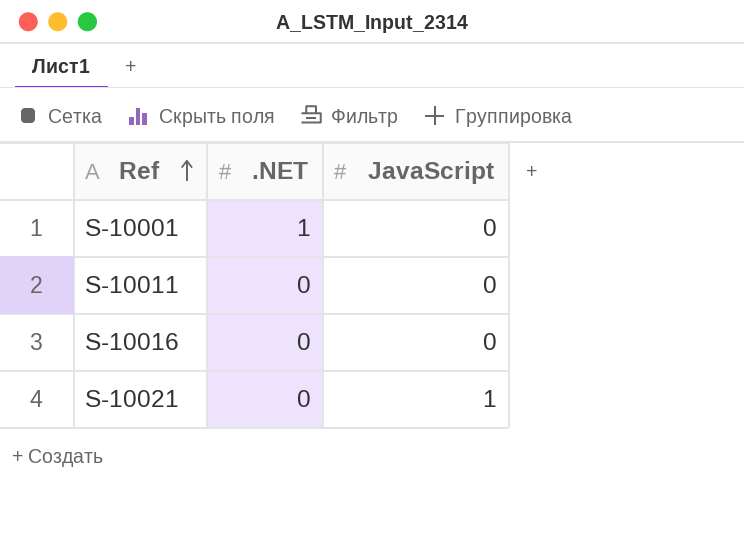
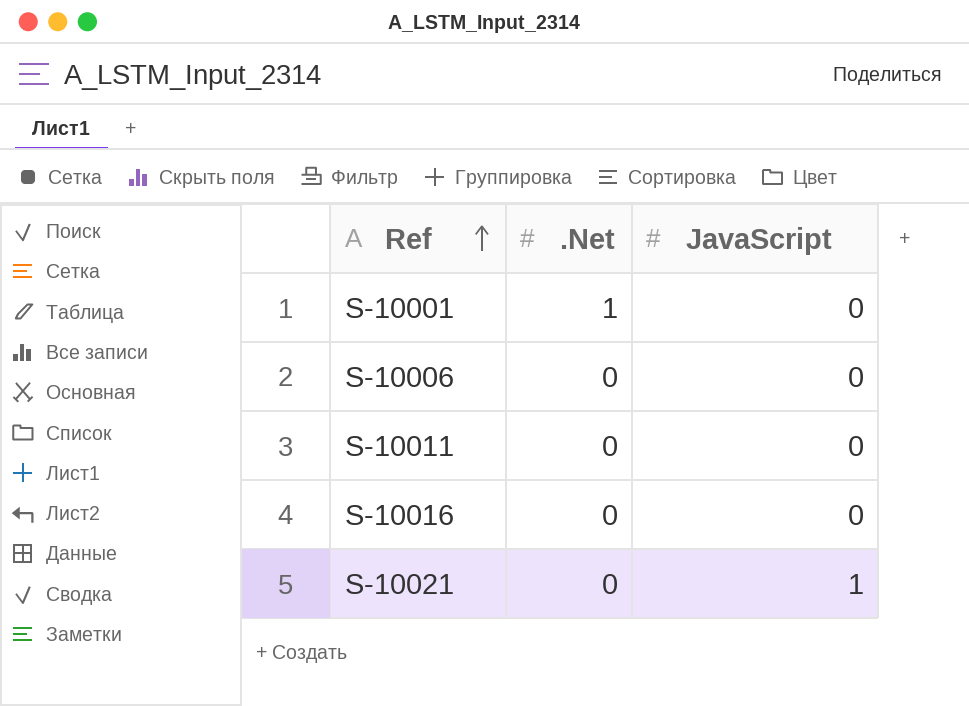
column name: .NET -> .Net
row S-10006: none -> 0 | 0

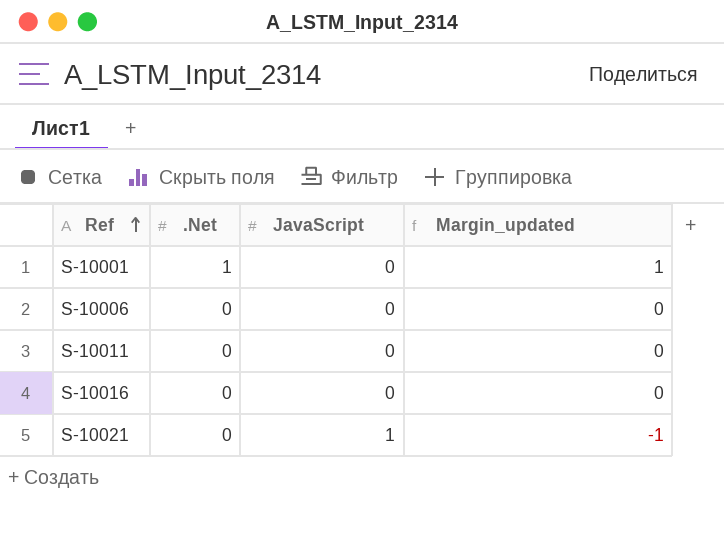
column Margin_updated | formula: none -> [.Net] - [JavaScript]

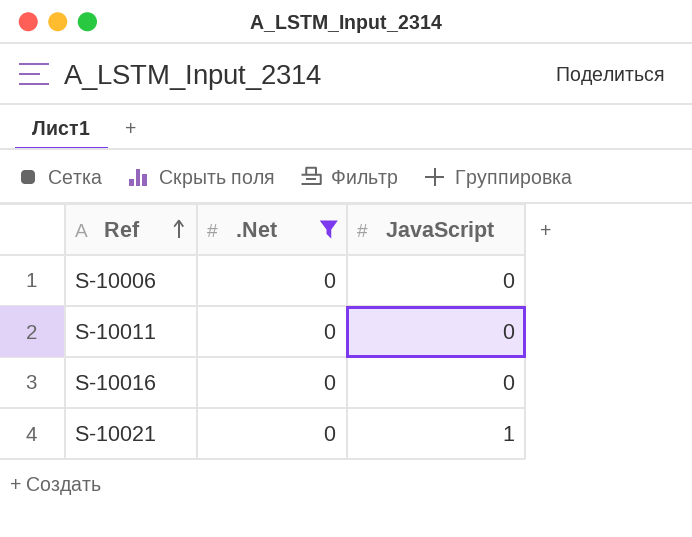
filter: none -> .Net = 0
column Margin_updated | formula: [.Net] - [JavaScript] -> none

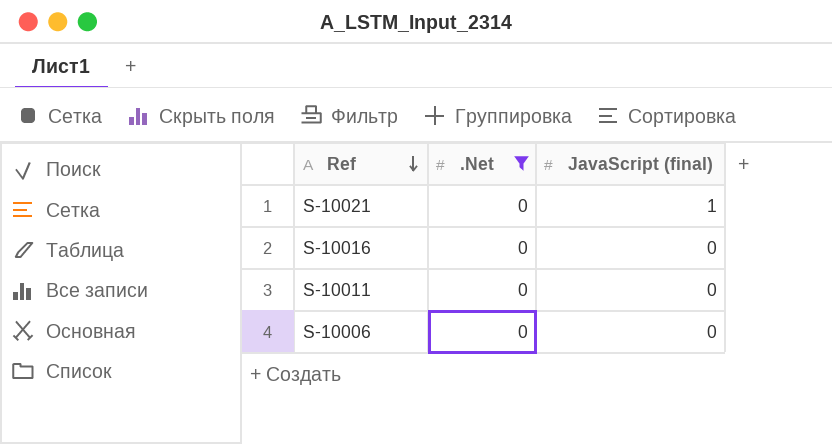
row order: Ref ascending -> Ref descending
column name: JavaScript -> JavaScript (final)

